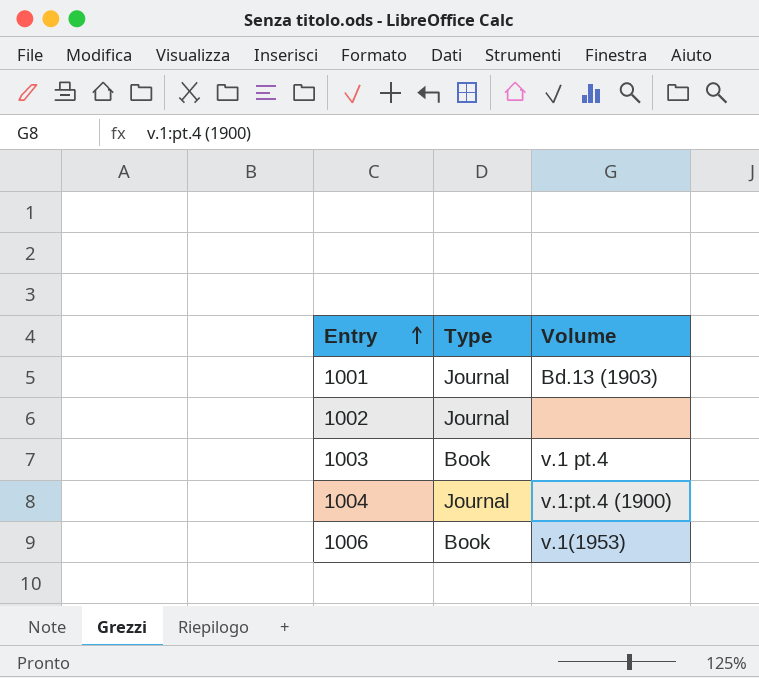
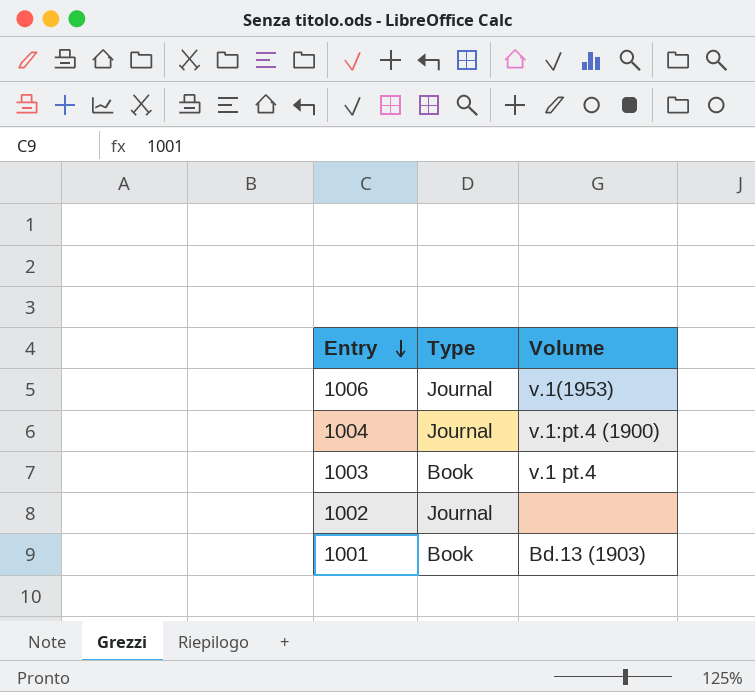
row order: Entry ascending -> Entry descending
1006 | Type: Book -> Journal
1001 | Type: Journal -> Book

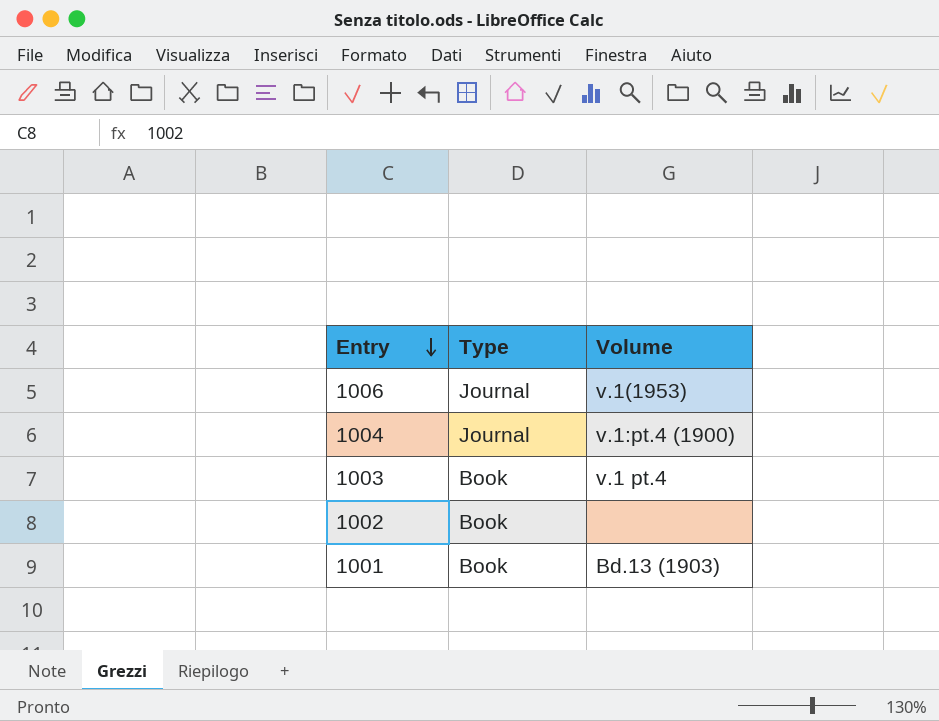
1002 | Type: Journal -> Book

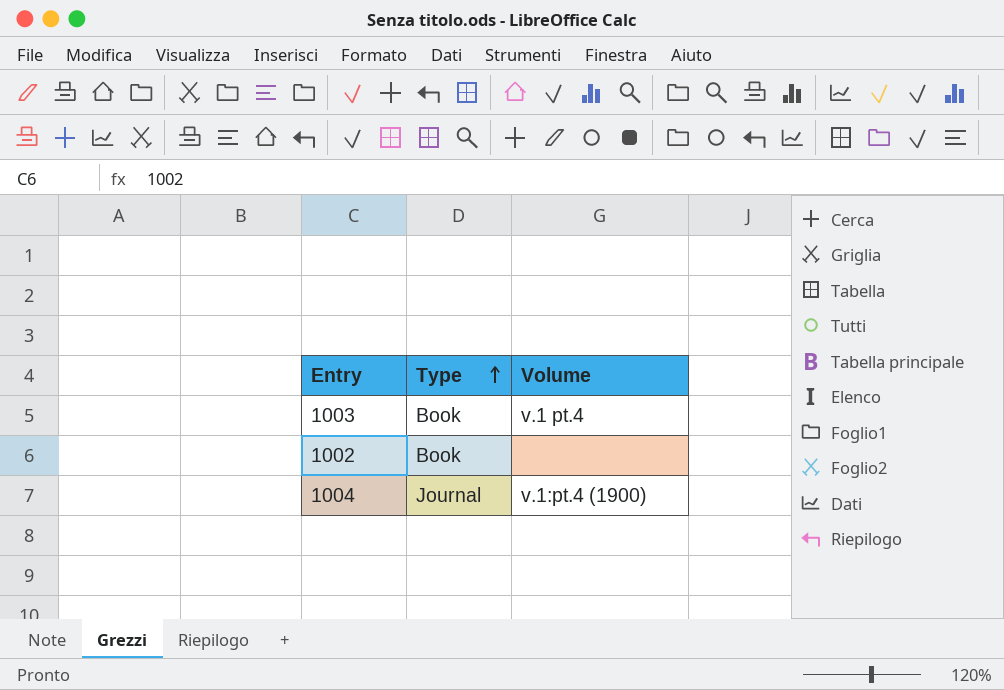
row order: Entry descending -> Type ascending
row 1006: Journal | v.1(1953) -> none
row 1001: Book | Bd.13 (1903) -> none

